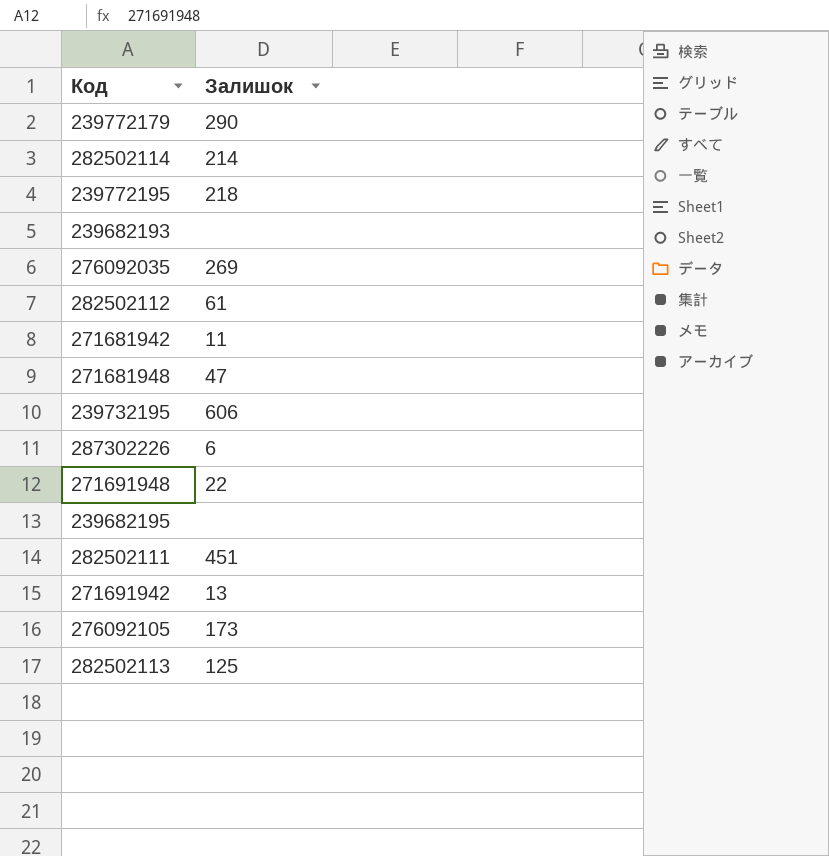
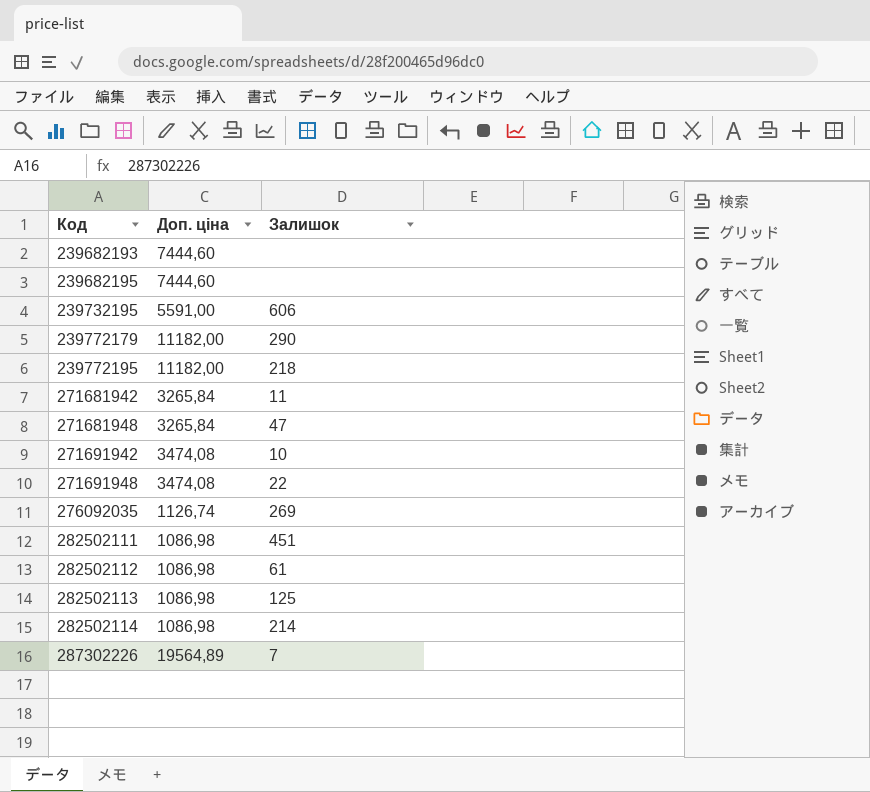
row order: none -> Код ascending
column Доп. ціна | position: none -> 2
row 276092105: 173 -> none
271691942 | Залишок: 13 -> 10
287302226 | Залишок: 6 -> 7

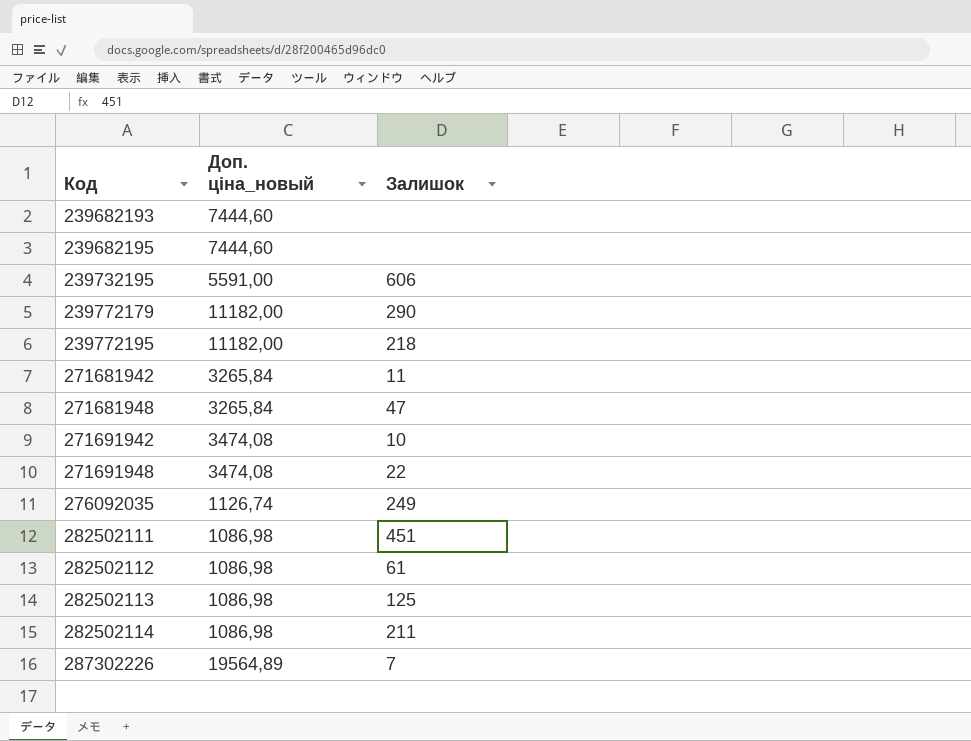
column name: Доп. ціна -> Доп. ціна_новый
276092035 | Залишок: 269 -> 249
282502114 | Залишок: 214 -> 211

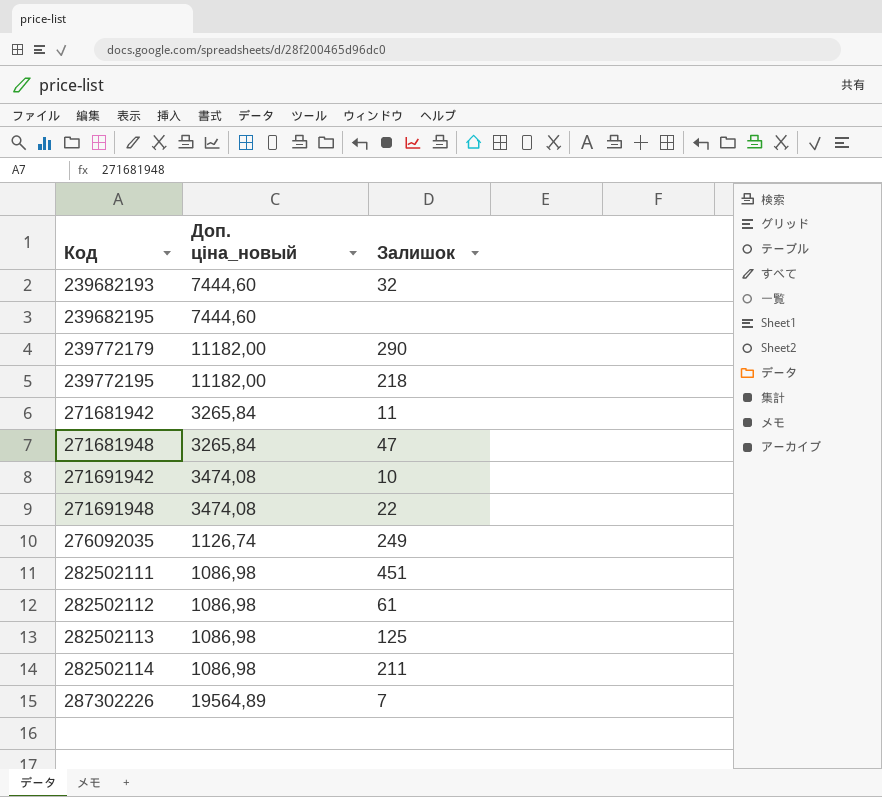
row 239732195: 5591,00 | 606 -> none
239682193 | Залишок: none -> 32

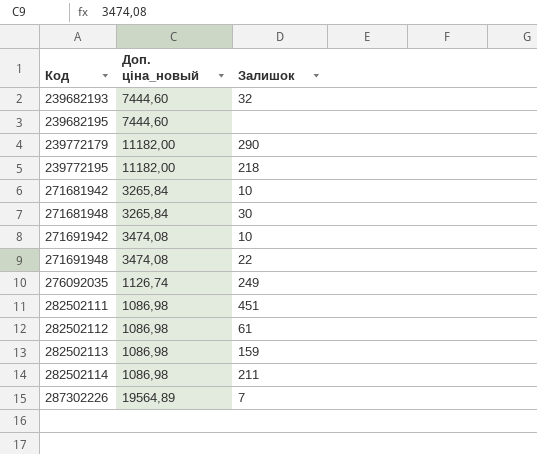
271681942 | Залишок: 11 -> 10
271681948 | Залишок: 47 -> 30
282502113 | Залишок: 125 -> 159

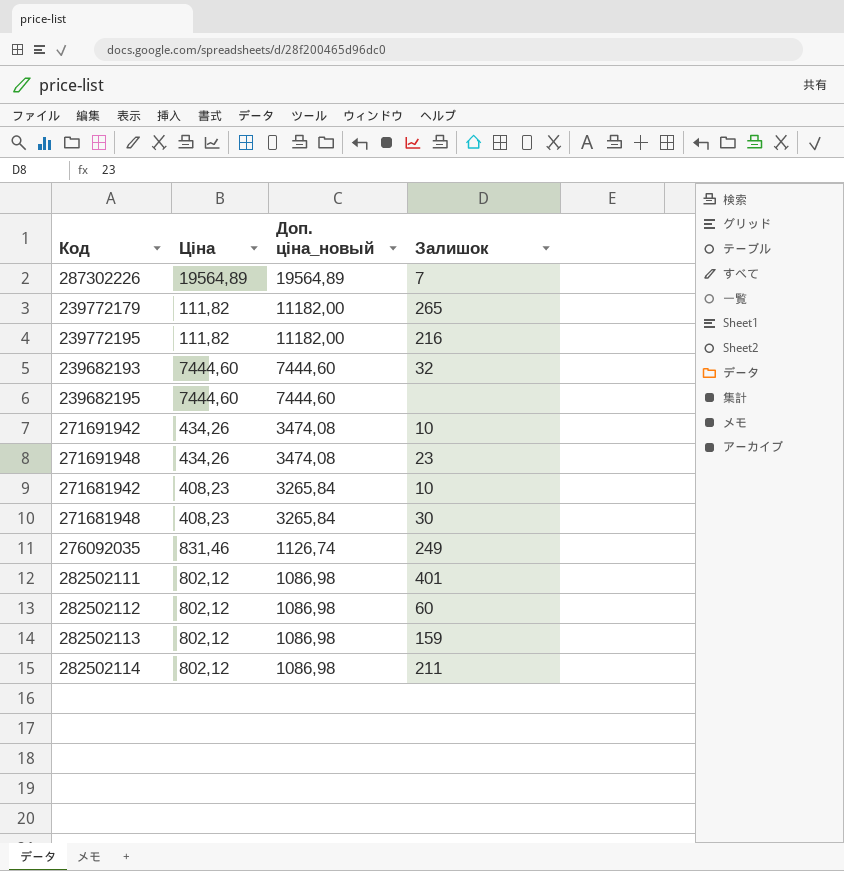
row order: Код ascending -> Доп. ціна_новый descending
column Ціна | position: none -> 2
239772179 | Залишок: 290 -> 265
239772195 | Залишок: 218 -> 216
271691948 | Залишок: 22 -> 23
282502111 | Залишок: 451 -> 401
282502112 | Залишок: 61 -> 60

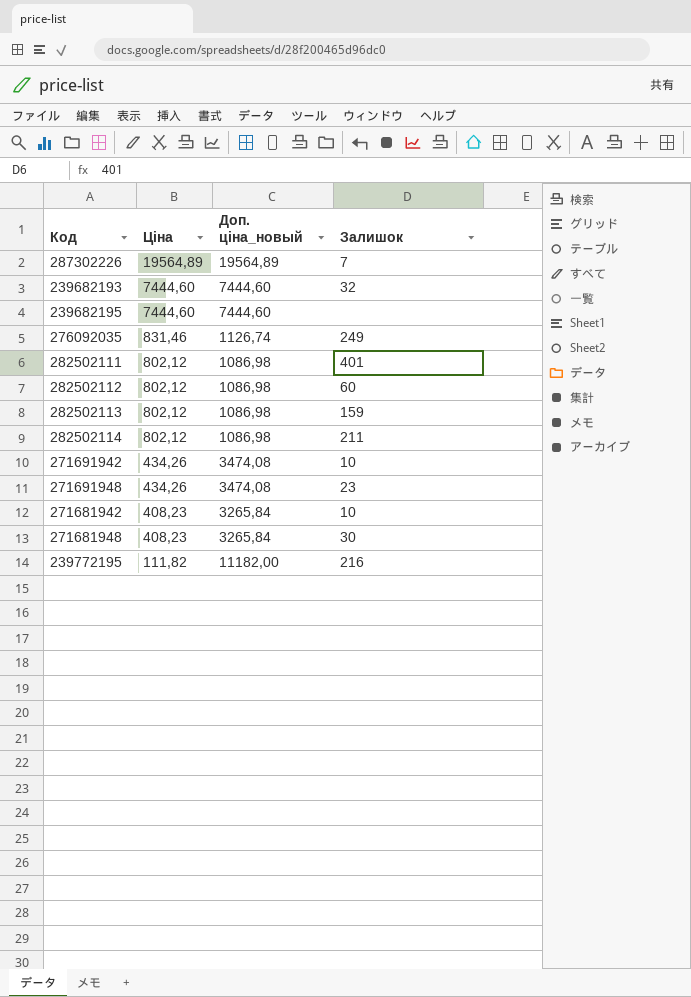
row order: Доп. ціна_новый descending -> Ціна descending
row 239772179: 111,82 | 11182,00 | 265 -> none

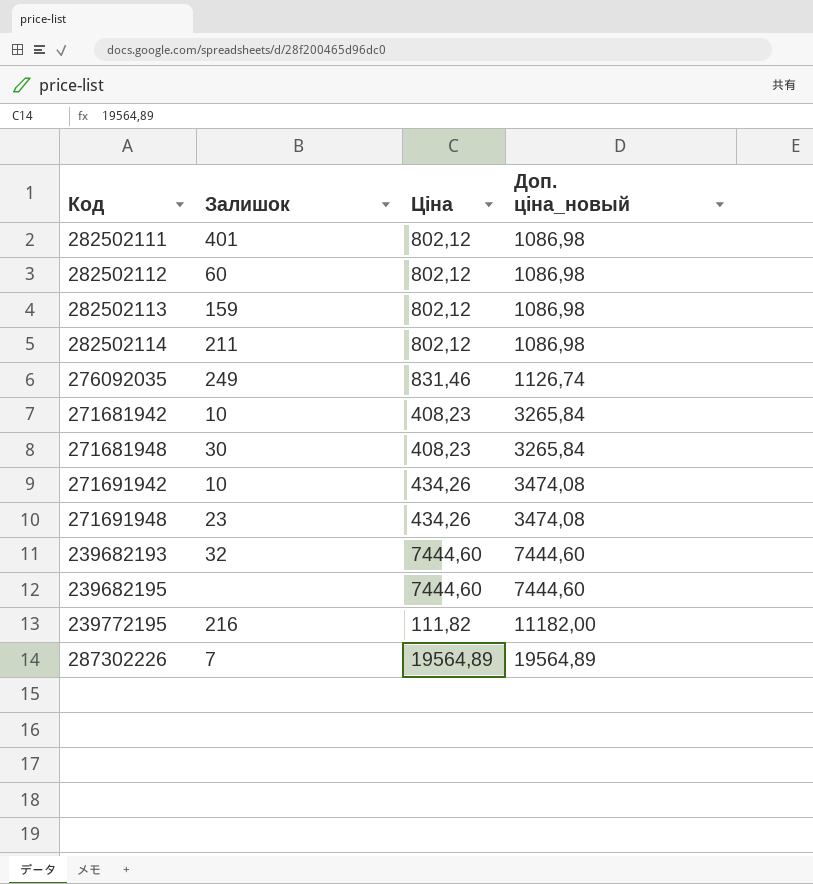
row order: Ціна descending -> Доп. ціна_новый ascending
column Залишок | position: 4 -> 2

